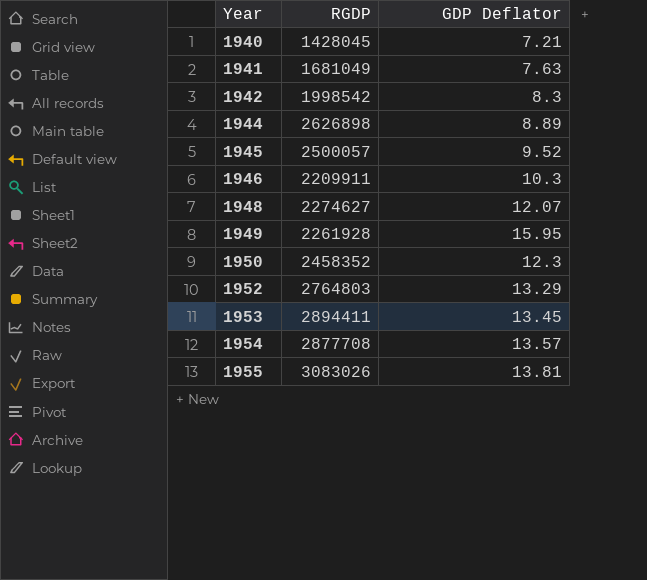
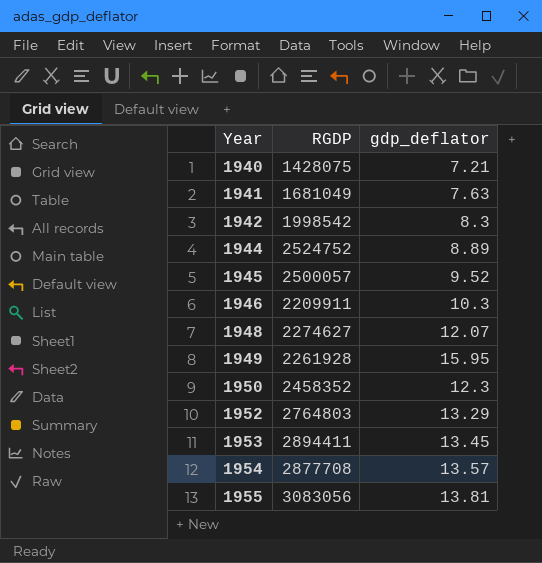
column name: GDP Deflator -> gdp_deflator
1940 | RGDP: 1428045 -> 1428075
1944 | RGDP: 2626898 -> 2524752
1955 | RGDP: 3083026 -> 3083056

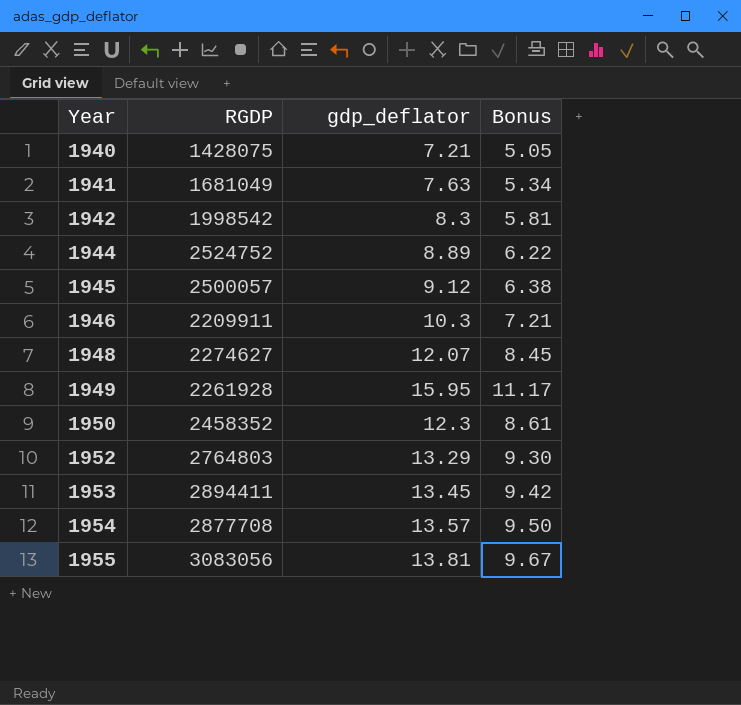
column Bonus | formula: none -> [gdp_deflator] * 0.7
1945 | gdp_deflator: 9.52 -> 9.12

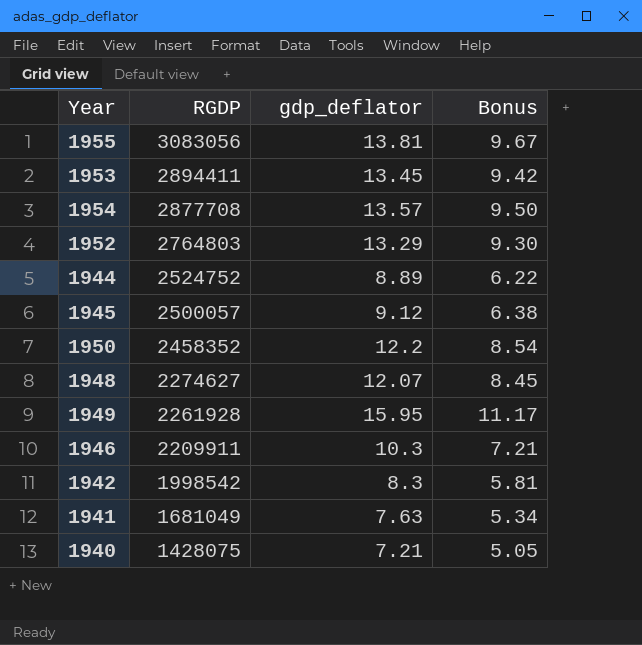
row order: Year ascending -> RGDP descending
1950 | gdp_deflator: 12.3 -> 12.2
1950 | Bonus: 8.61 -> 8.54

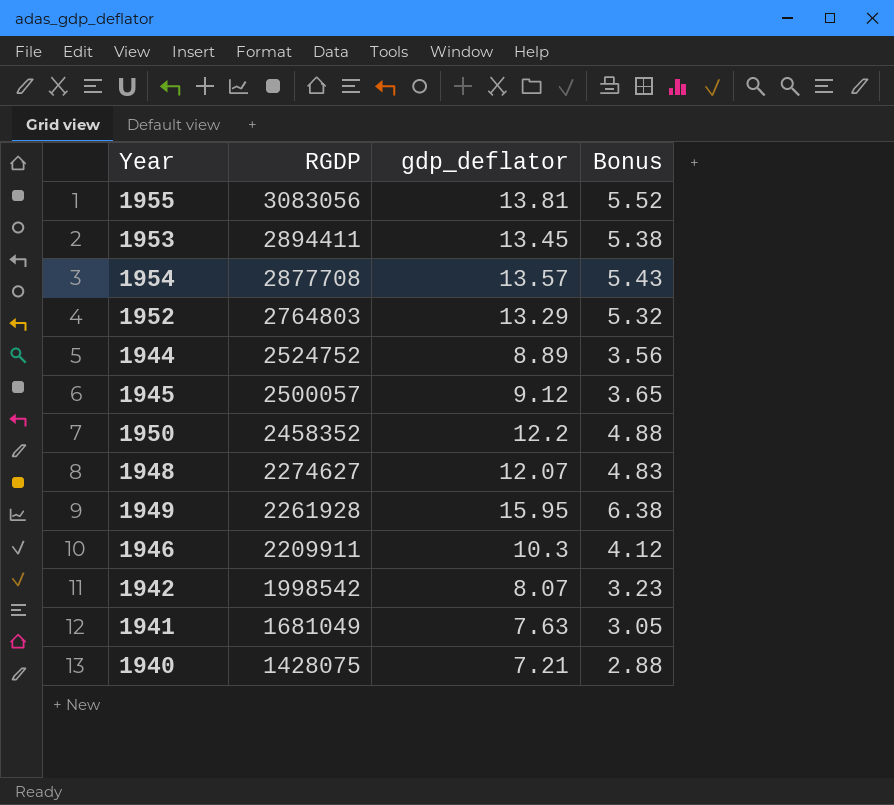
column Bonus | formula: [gdp_deflator] * 0.7 -> [gdp_deflator] * 0.4
1942 | gdp_deflator: 8.3 -> 8.07

